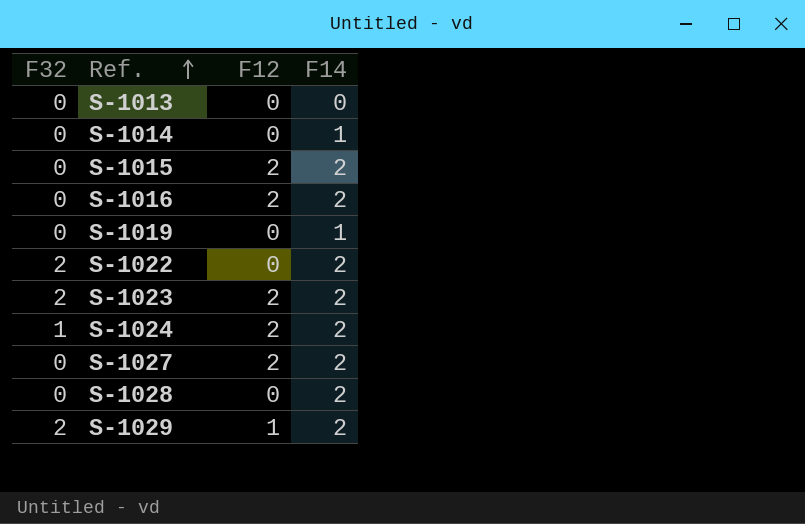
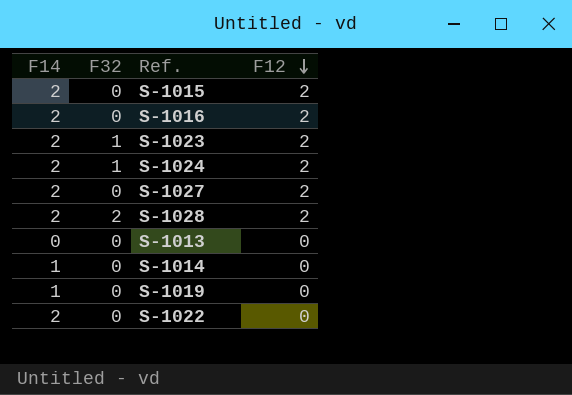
row order: Ref. ascending -> F12 descending
column F14 | position: 4 -> 1
row S-1029: 2 | 1 | 2 -> none
S-1023 | F32: 2 -> 1
S-1028 | F32: 0 -> 2
S-1028 | F12: 0 -> 2
S-1022 | F32: 2 -> 0

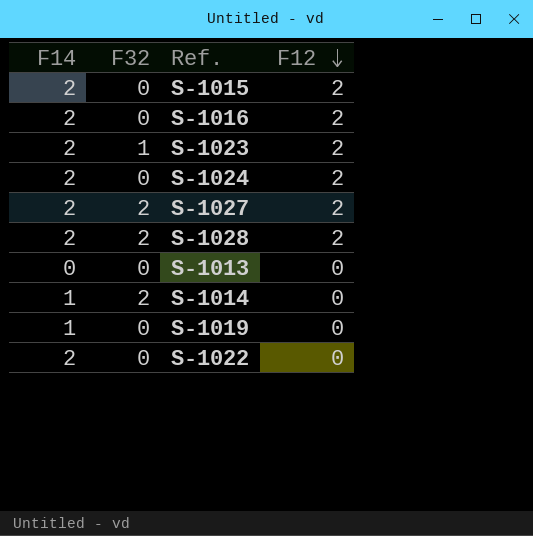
S-1024 | F32: 1 -> 0
S-1027 | F32: 0 -> 2
S-1014 | F32: 0 -> 2

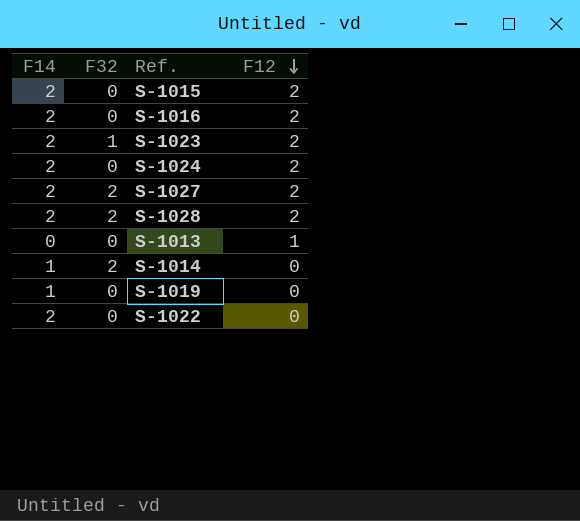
S-1013 | F12: 0 -> 1

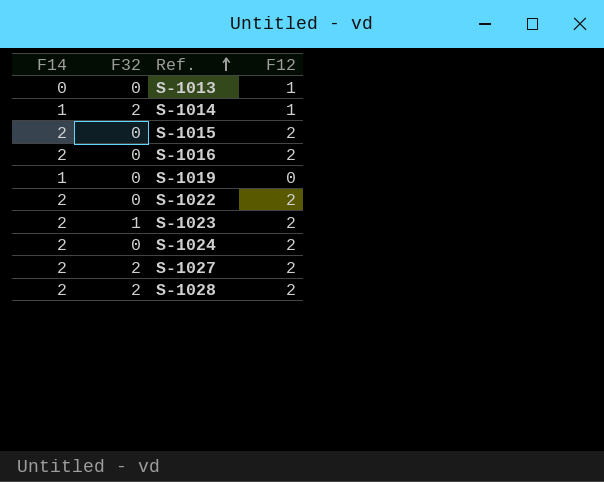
row order: F12 descending -> Ref. ascending
S-1014 | F12: 0 -> 1
S-1022 | F12: 0 -> 2

